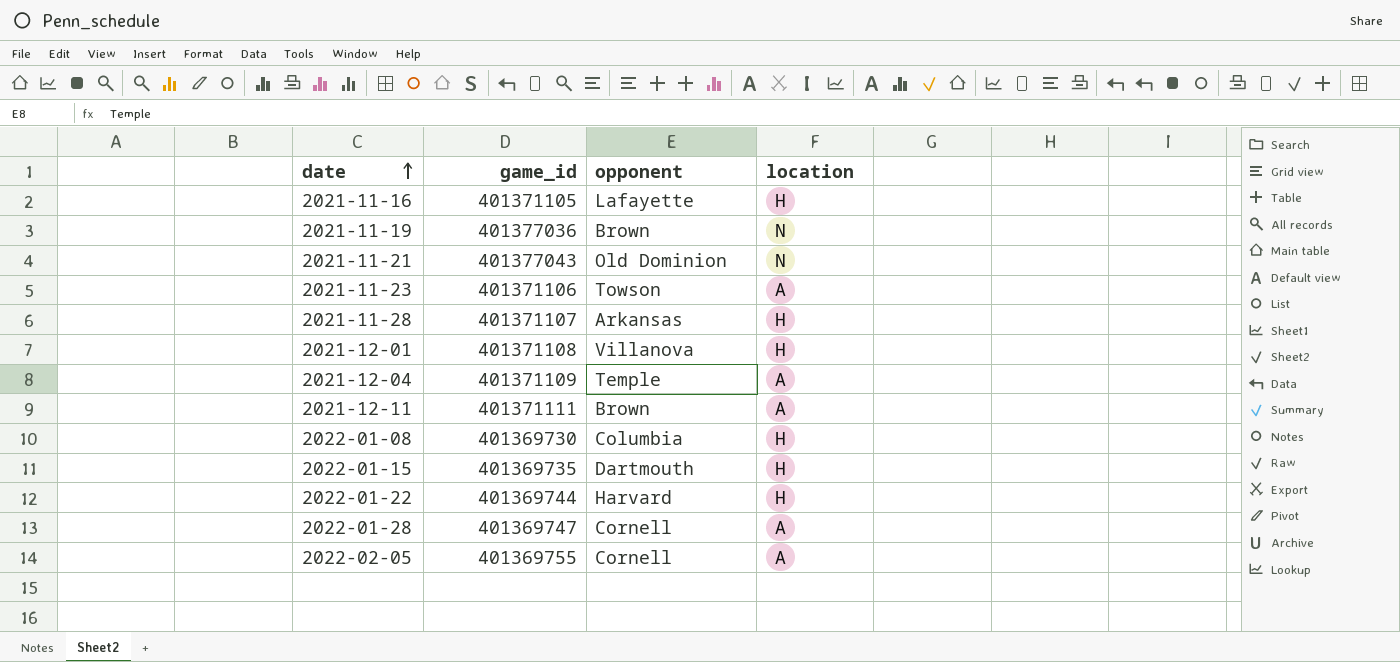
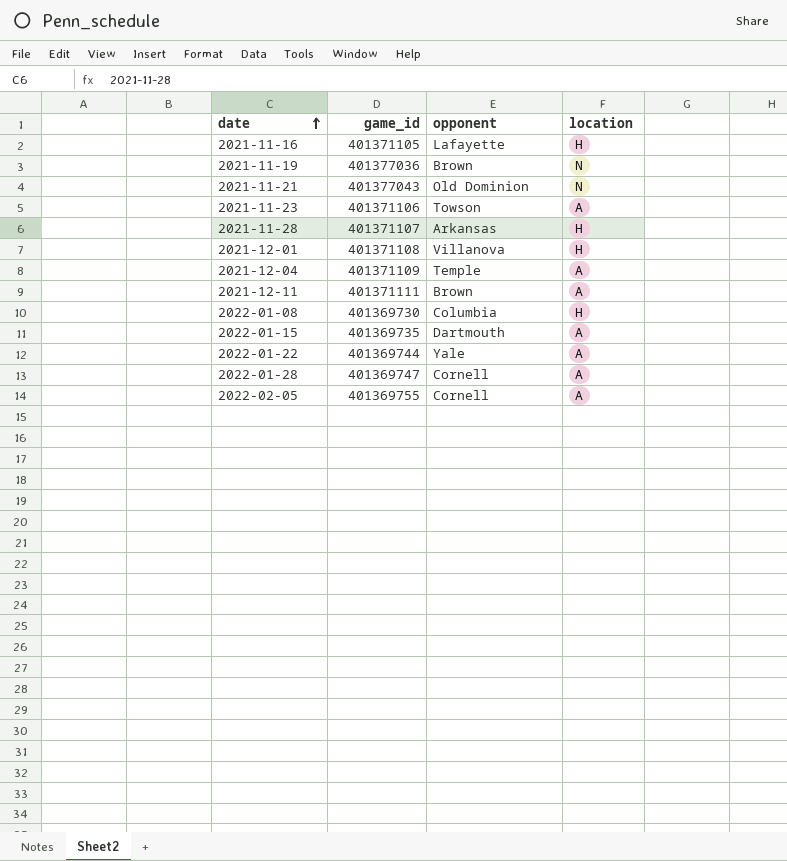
2022-01-15 | location: H -> A
2022-01-22 | opponent: Harvard -> Yale
2022-01-22 | location: H -> A

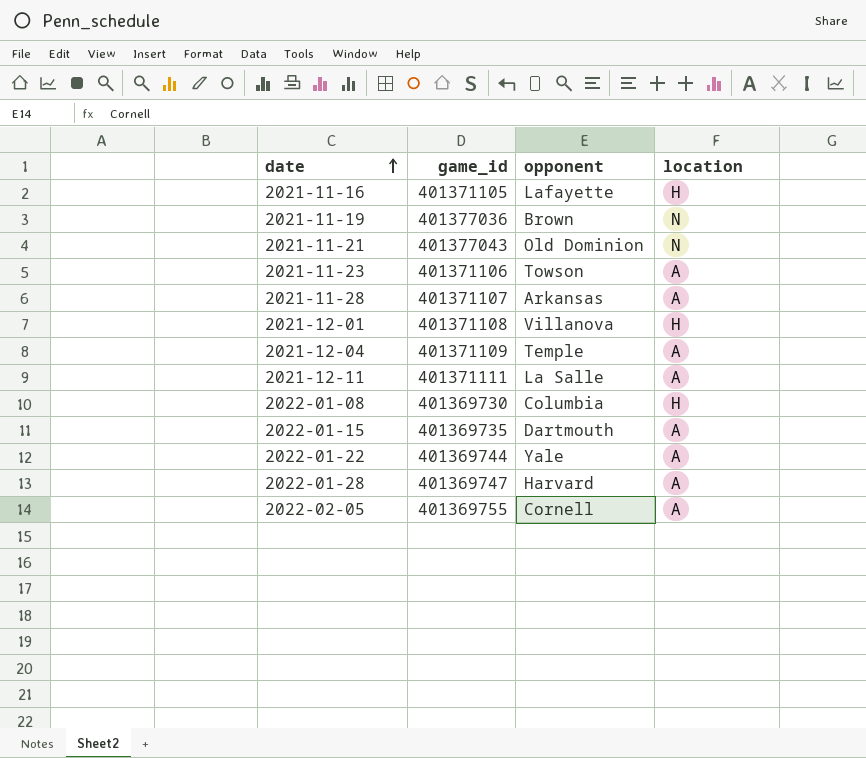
2021-11-28 | location: H -> A
2021-12-11 | opponent: Brown -> La Salle
2022-01-28 | opponent: Cornell -> Harvard

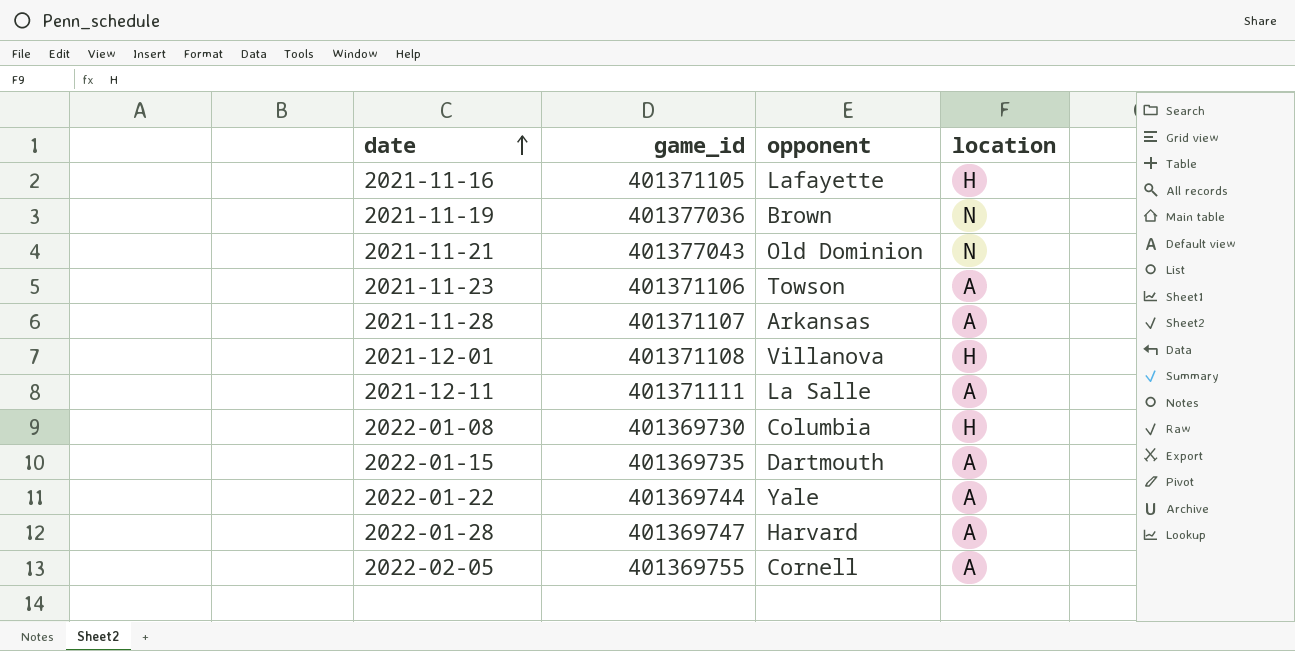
row 2021-12-04: 401371109 | Temple | A -> none

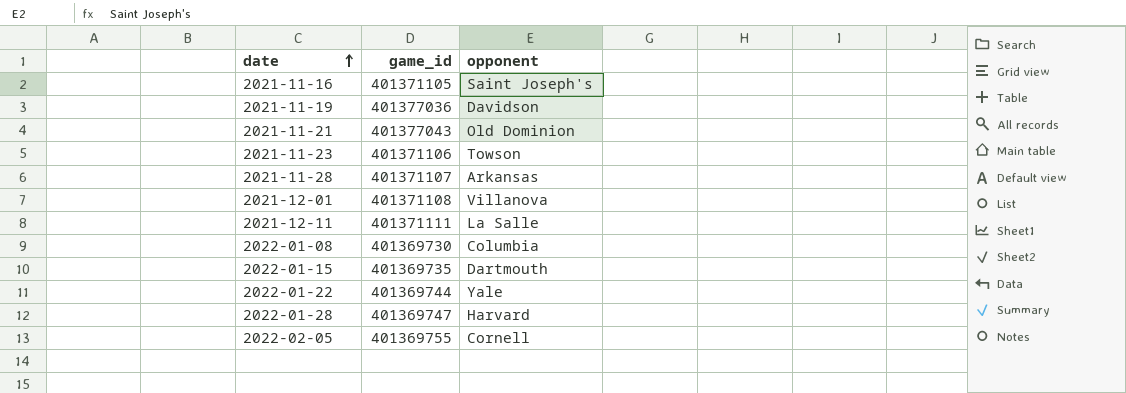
column location | position: 4 -> none
2021-11-16 | opponent: Lafayette -> Saint Joseph's
2021-11-19 | opponent: Brown -> Davidson

